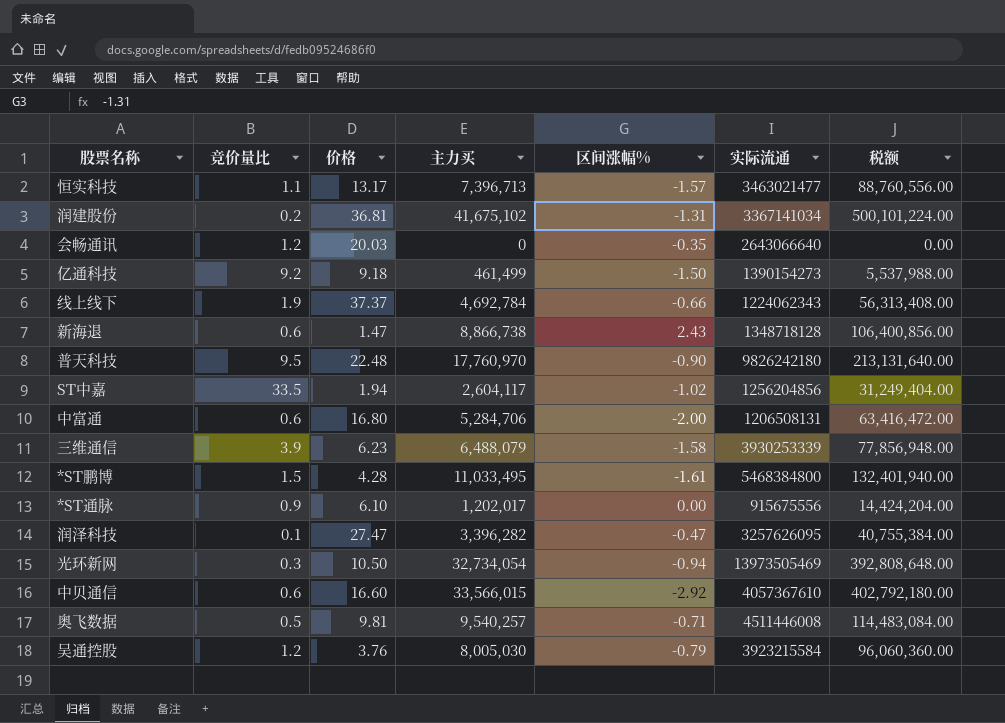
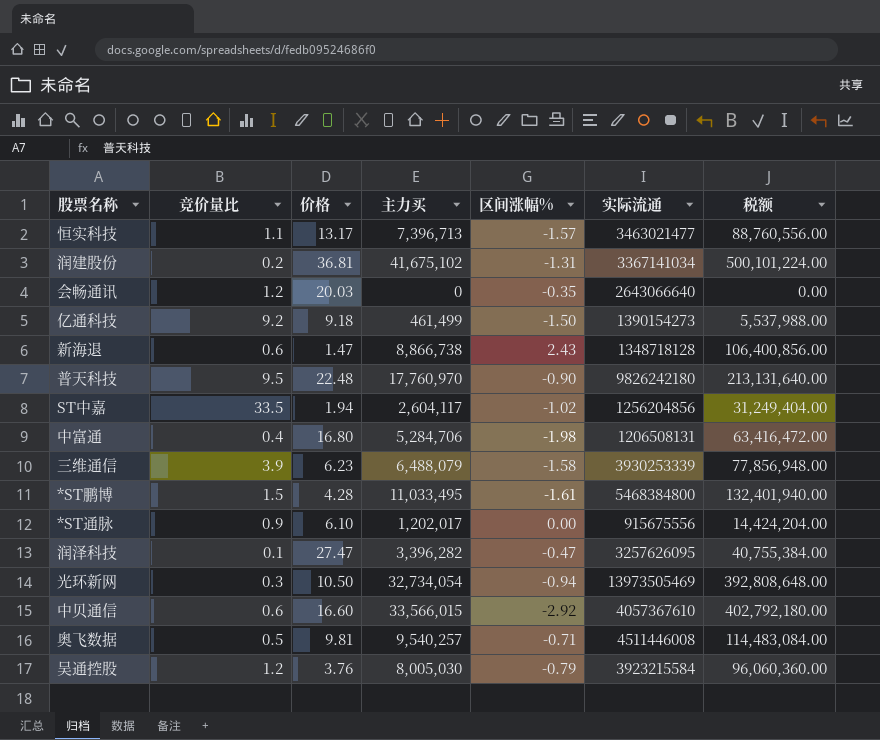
row 线上线下: 1.9 | 37.37 | 4,692,784 | -0.66 | 1224062343 | 56,313,408.00 -> none
中富通 | 竞价量比: 0.6 -> 0.4
中富通 | 区间涨幅%: -2.00 -> -1.98

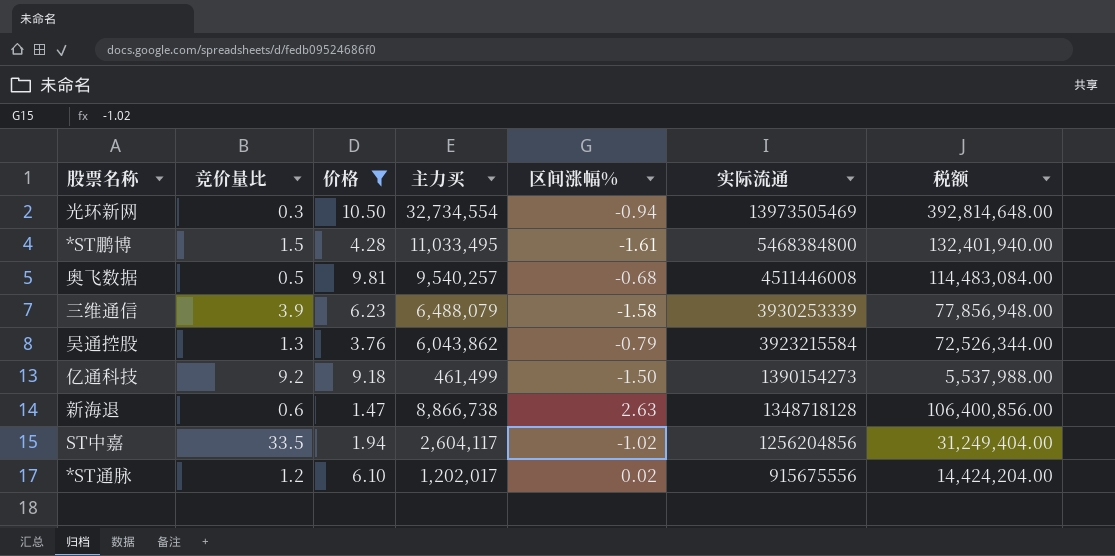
filter: none -> 价格 <= 10.50
row order: none -> 实际流通 descending
光环新网 | 主力买: 32,734,054 -> 32,734,554
光环新网 | 税额: 392,808,648.00 -> 392,814,648.00
奥飞数据 | 区间涨幅%: -0.71 -> -0.68
吴通控股 | 竞价量比: 1.2 -> 1.3
吴通控股 | 主力买: 8,005,030 -> 6,043,862
吴通控股 | 税额: 96,060,360.00 -> 72,526,344.00
新海退 | 区间涨幅%: 2.43 -> 2.63
*ST通脉 | 竞价量比: 0.9 -> 1.2
*ST通脉 | 区间涨幅%: 0.00 -> 0.02

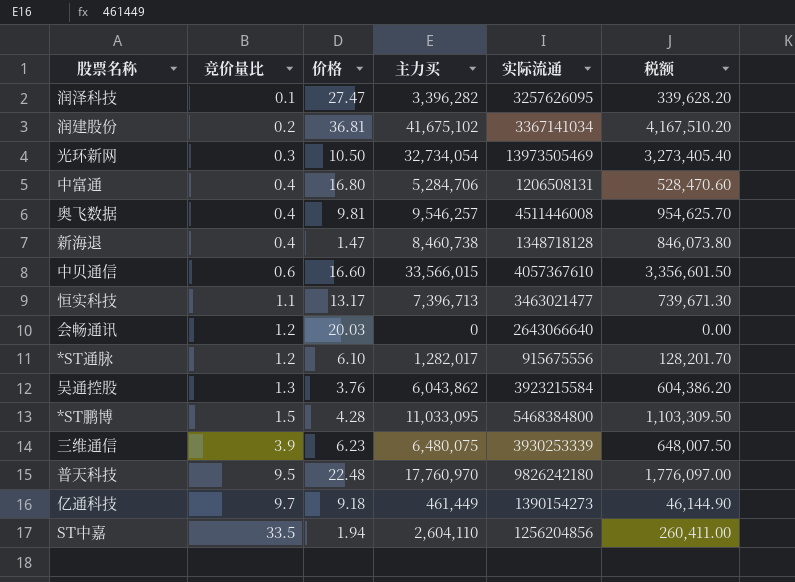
filter: 价格 <= 10.50 -> none
row order: 实际流通 descending -> 竞价量比 ascending
column 区间涨幅% | position: 5 -> none
column 税额 | formula: [主力买] * 12 -> [主力买] * 0.1
光环新网 | 主力买: 32,734,554 -> 32,734,054
奥飞数据 | 竞价量比: 0.5 -> 0.4
奥飞数据 | 主力买: 9,540,257 -> 9,546,257
新海退 | 竞价量比: 0.6 -> 0.4
新海退 | 主力买: 8,866,738 -> 8,460,738
*ST通脉 | 主力买: 1,202,017 -> 1,282,017
*ST鹏博 | 主力买: 11,033,495 -> 11,033,095
三维通信 | 主力买: 6,488,079 -> 6,480,075
亿通科技 | 竞价量比: 9.2 -> 9.7
亿通科技 | 主力买: 461,499 -> 461,449
ST中嘉 | 主力买: 2,604,117 -> 2,604,110

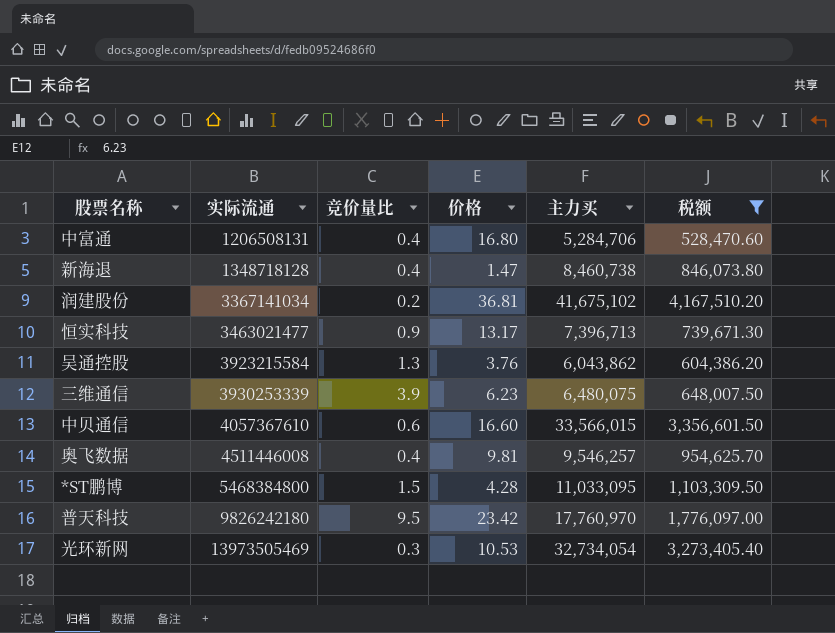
filter: none -> 税额 >= 528,470.60
row order: 竞价量比 ascending -> 实际流通 ascending
column 实际流通 | position: 5 -> 2
恒实科技 | 竞价量比: 1.1 -> 0.9
普天科技 | 价格: 22.48 -> 23.42
光环新网 | 价格: 10.50 -> 10.53

